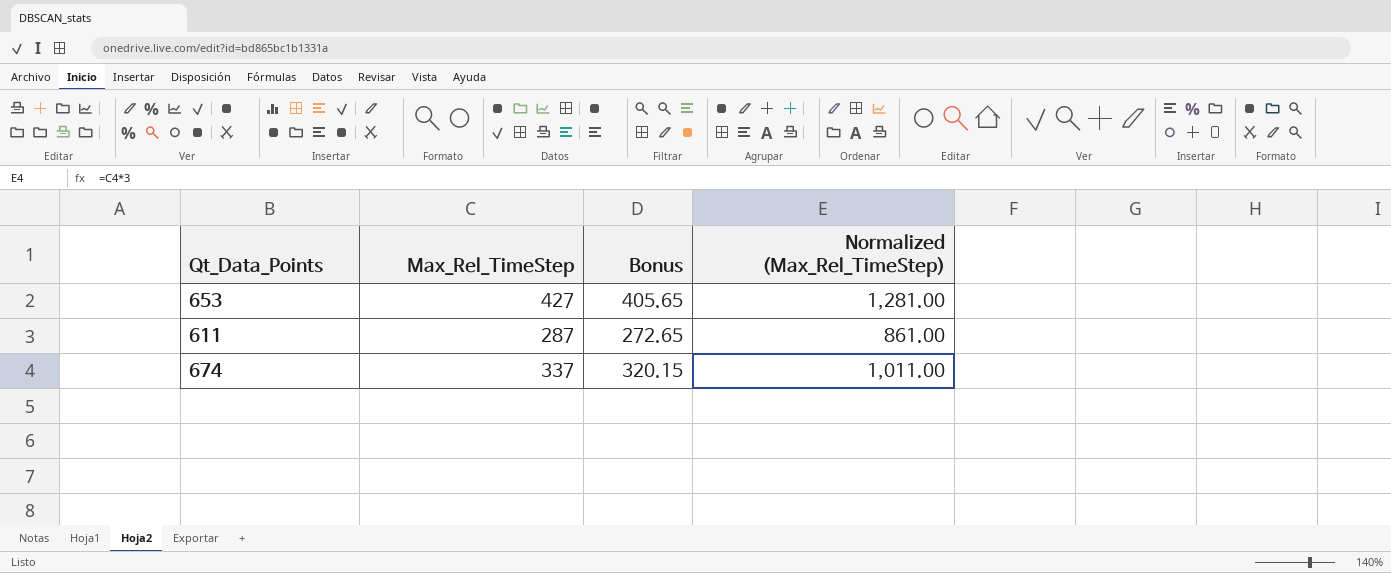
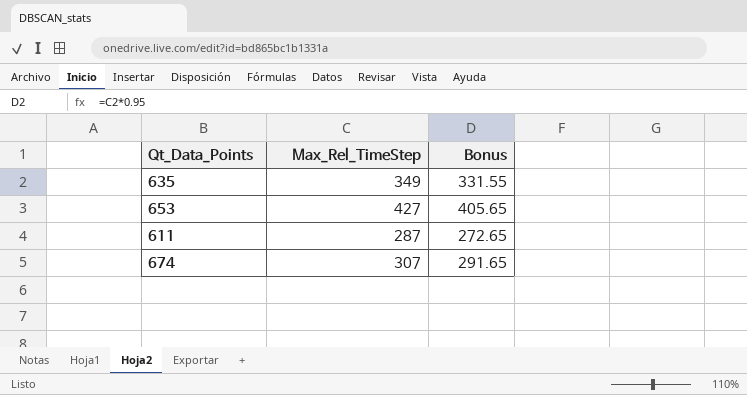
column Normalized (Max_Rel_TimeStep) | formula: [Max_Rel_TimeStep] * 3 -> none
row 635: none -> 349 | 331.55
674 | Max_Rel_TimeStep: 337 -> 307
674 | Bonus: 320.15 -> 291.65

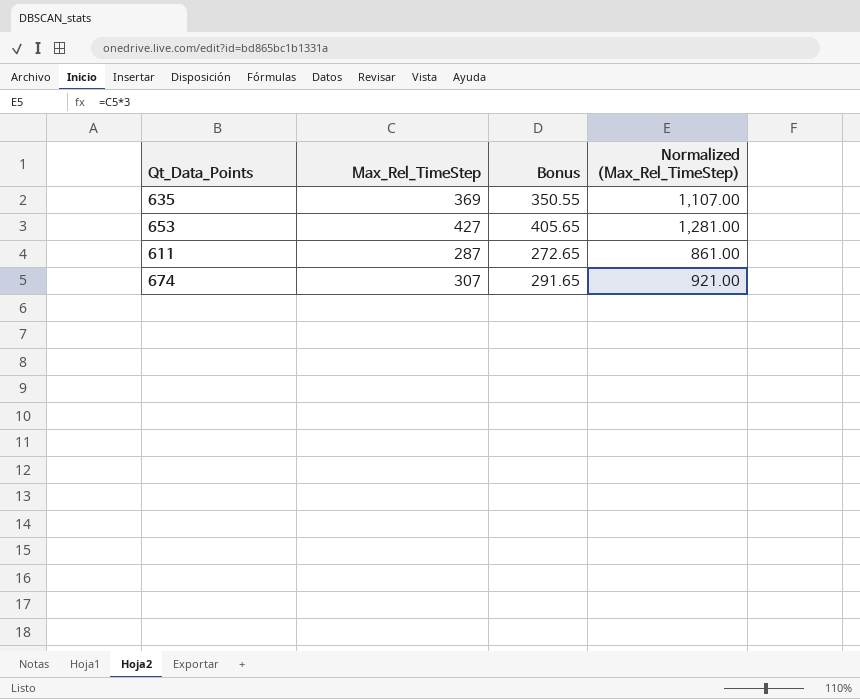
column Normalized (Max_Rel_TimeStep) | formula: none -> [Max_Rel_TimeStep] * 3
635 | Max_Rel_TimeStep: 349 -> 369
635 | Bonus: 331.55 -> 350.55

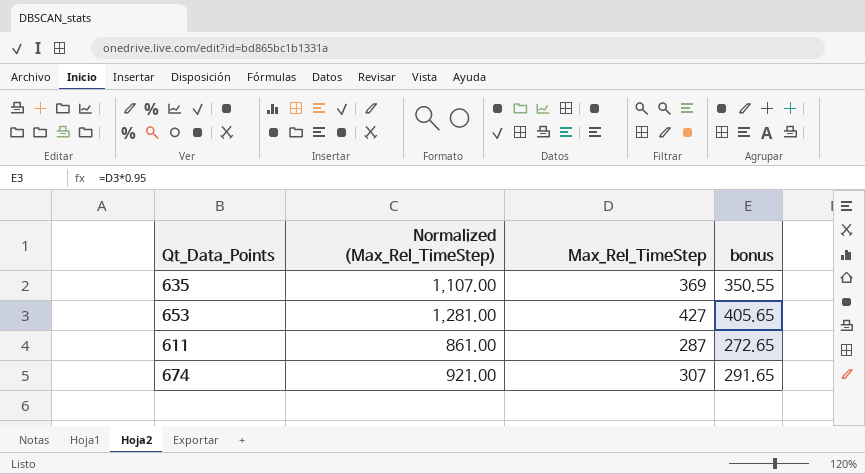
column Normalized (Max_Rel_TimeStep) | position: 4 -> 2
column name: Bonus -> bonus

